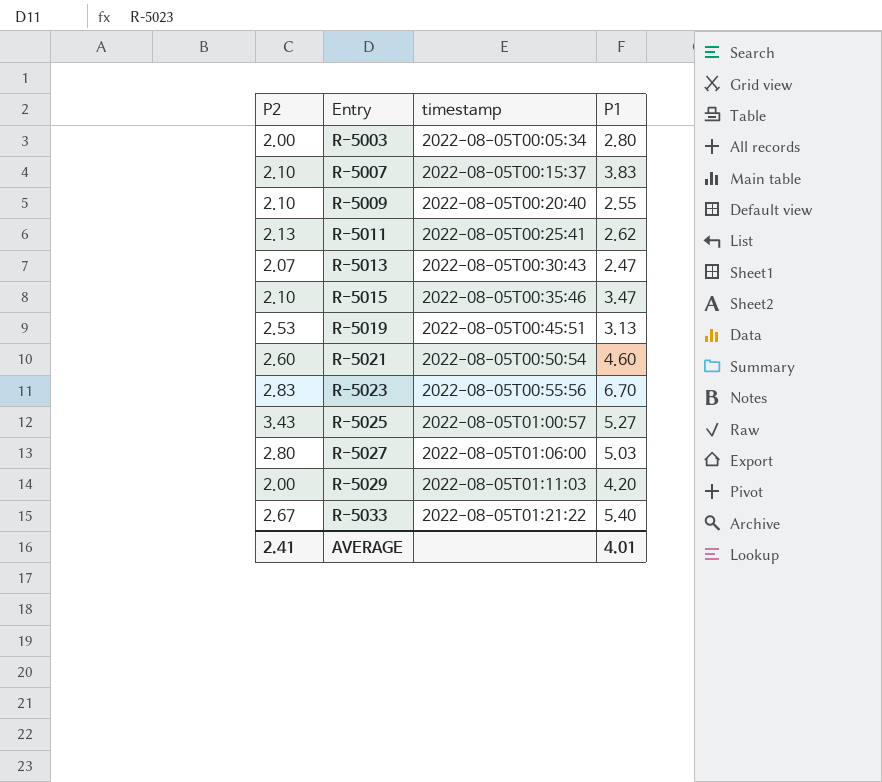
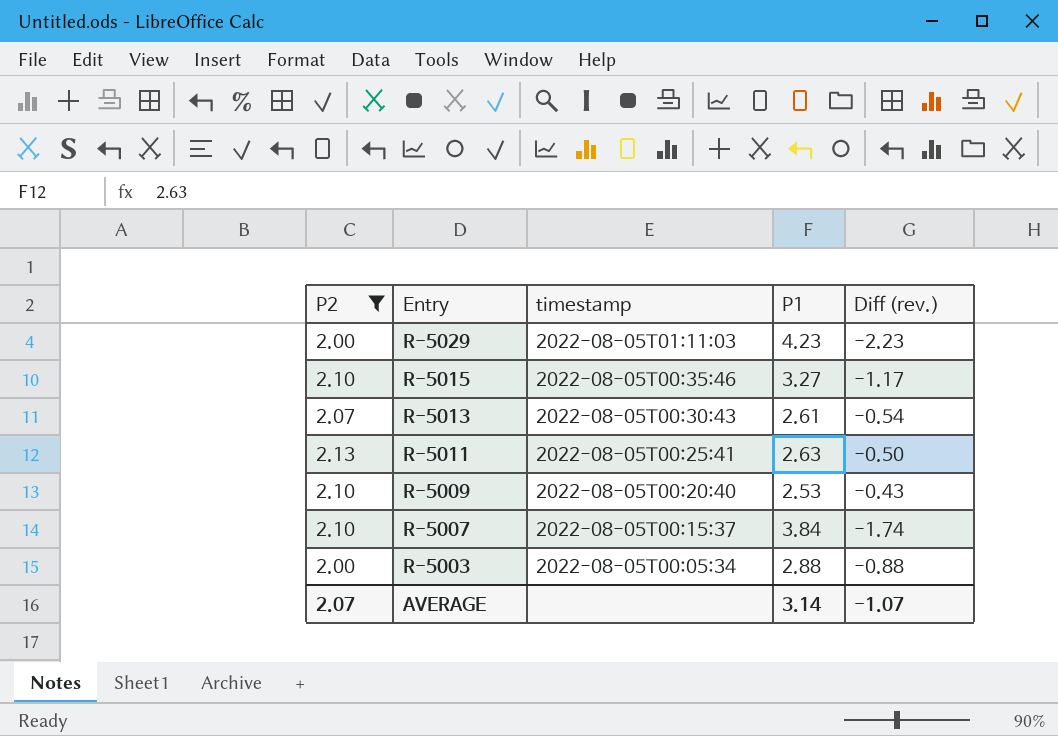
filter: none -> P2 <= 2.13
row order: Entry ascending -> Entry descending
column Diff (rev.) | formula: none -> [P2] - [P1]
R-5029 | P1: 4.20 -> 4.23
R-5015 | P1: 3.47 -> 3.27
R-5013 | P1: 2.47 -> 2.61
R-5011 | P1: 2.62 -> 2.63
R-5009 | P1: 2.55 -> 2.53
R-5007 | P1: 3.83 -> 3.84
R-5003 | P1: 2.80 -> 2.88
AVERAGE | P2: 2.41 -> 2.07
AVERAGE | P1: 4.01 -> 3.14

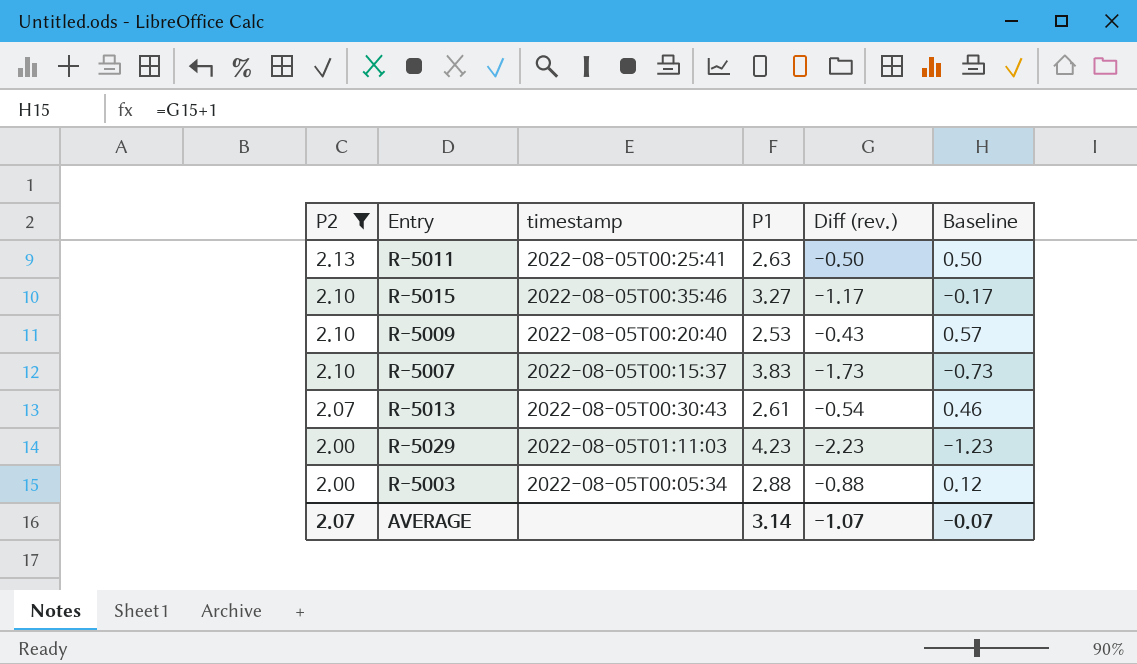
row order: Entry descending -> P2 descending
column Baseline | formula: none -> [Diff (rev.)] + 1
R-5007 | P1: 3.84 -> 3.83
R-5007 | Diff (rev.): -1.74 -> -1.73

